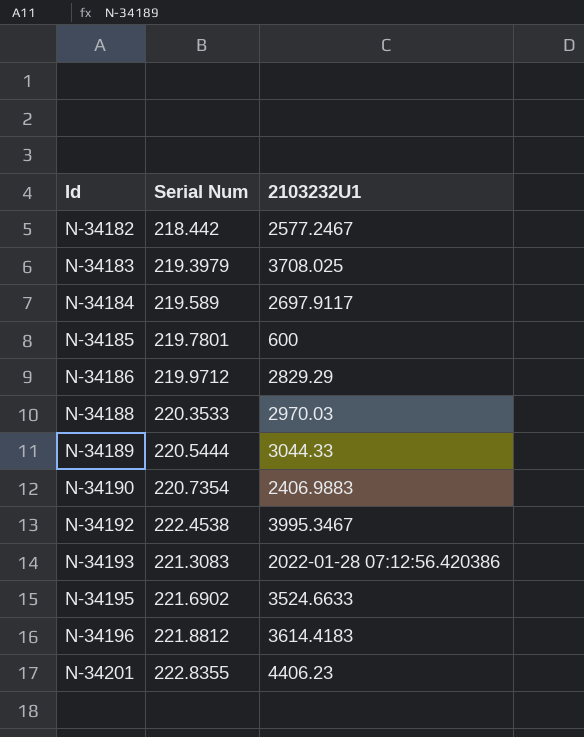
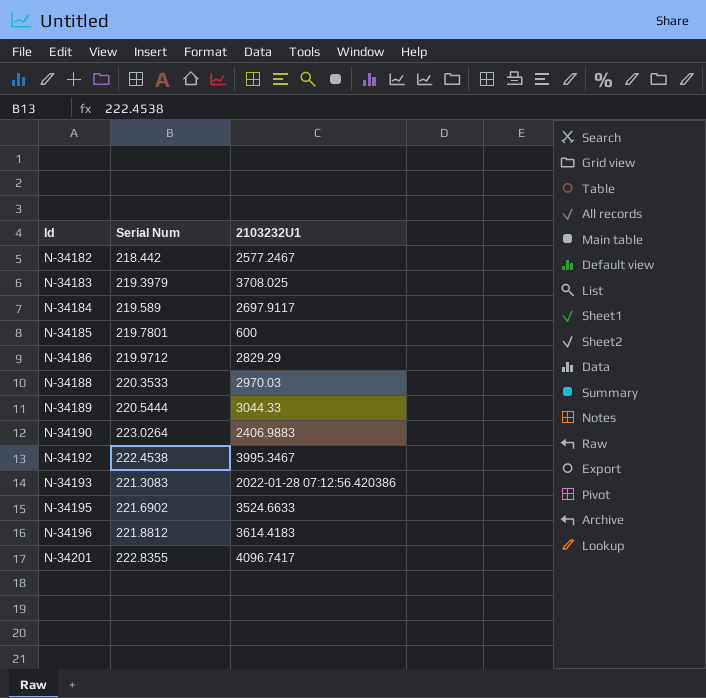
N-34190 | Serial Num: 220.7354 -> 223.0264
N-34201 | 2103232U1: 4406.23 -> 4096.7417

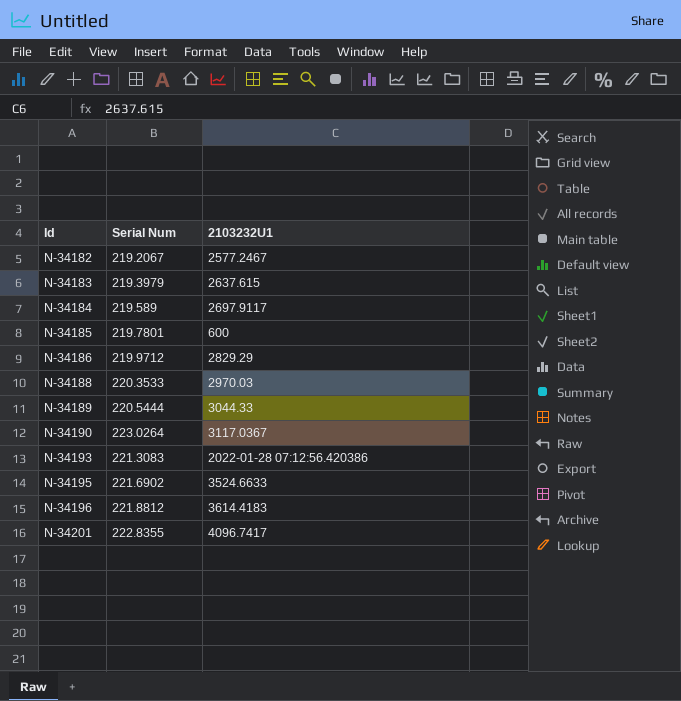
row N-34192: 222.4538 | 3995.3467 -> none
N-34182 | Serial Num: 218.442 -> 219.2067
N-34183 | 2103232U1: 3708.025 -> 2637.615
N-34190 | 2103232U1: 2406.9883 -> 3117.0367

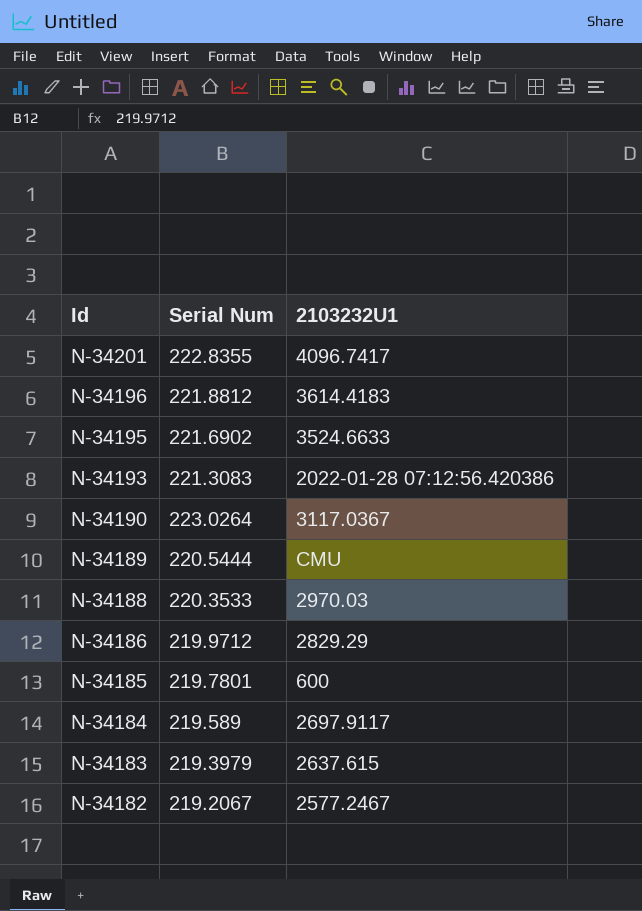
row order: Id ascending -> Id descending
N-34189 | 2103232U1: 3044.33 -> CMU

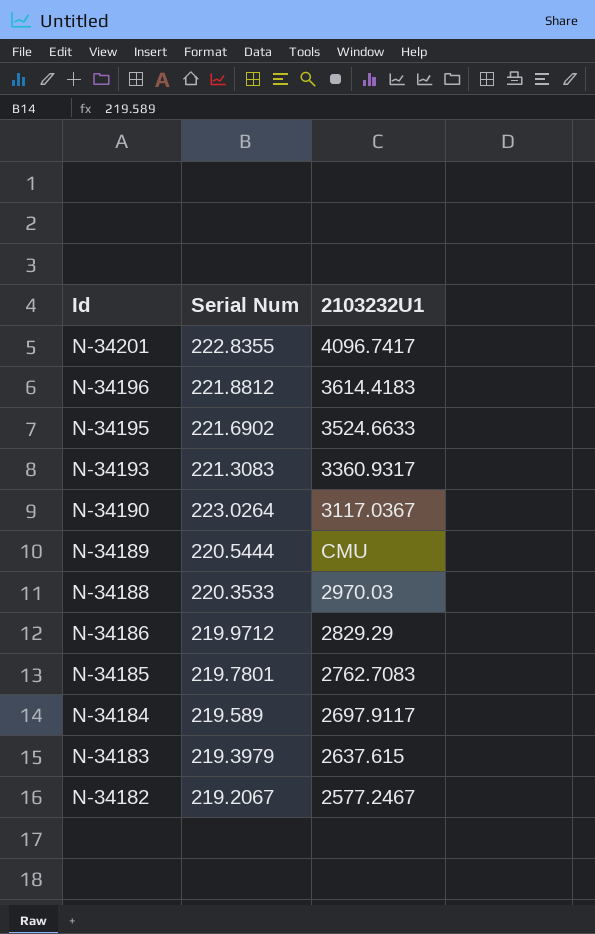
N-34193 | 2103232U1: 2022-01-28 07:12:56.420386 -> 3360.9317
N-34185 | 2103232U1: 600 -> 2762.7083

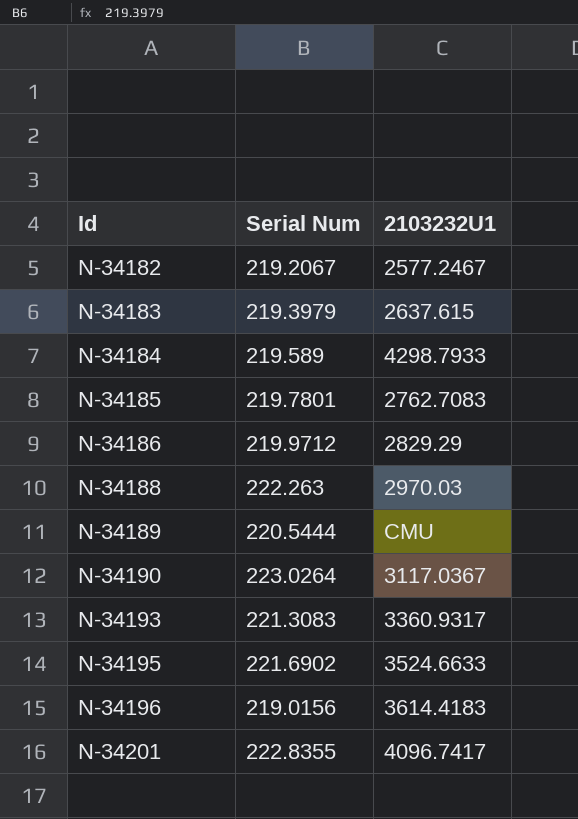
row order: Id descending -> Id ascending
N-34184 | 2103232U1: 2697.9117 -> 4298.7933
N-34188 | Serial Num: 220.3533 -> 222.263
N-34196 | Serial Num: 221.8812 -> 219.0156

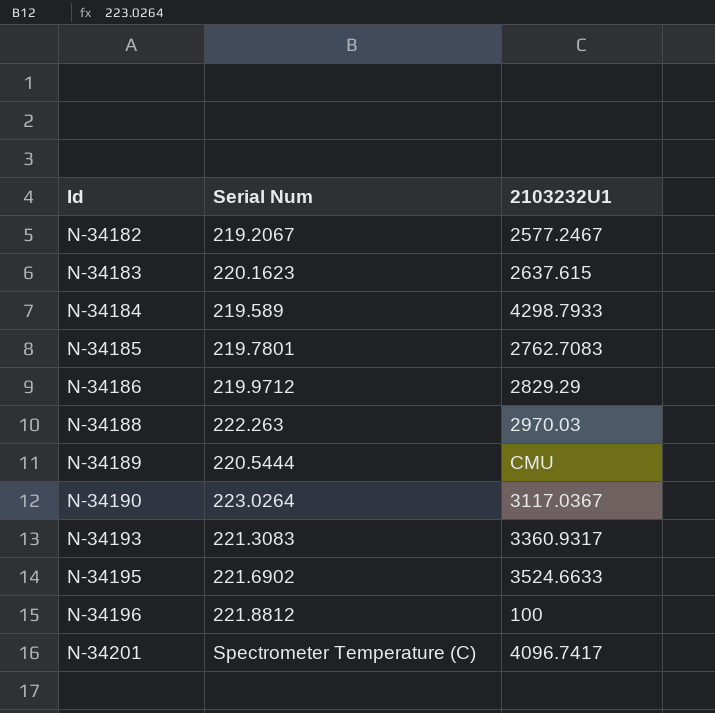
N-34183 | Serial Num: 219.3979 -> 220.1623
N-34196 | Serial Num: 219.0156 -> 221.8812
N-34196 | 2103232U1: 3614.4183 -> 100
N-34201 | Serial Num: 222.8355 -> Spectrometer Temperature (C)

